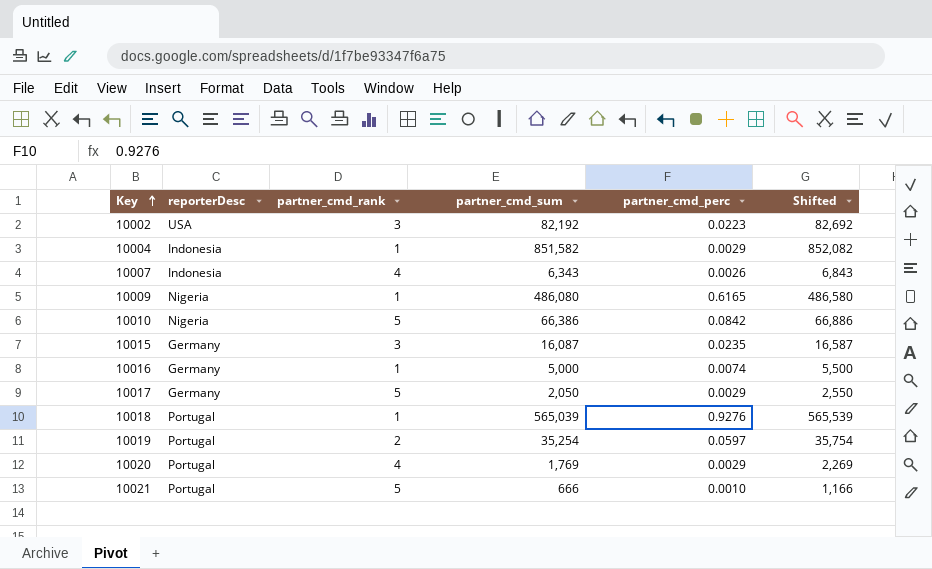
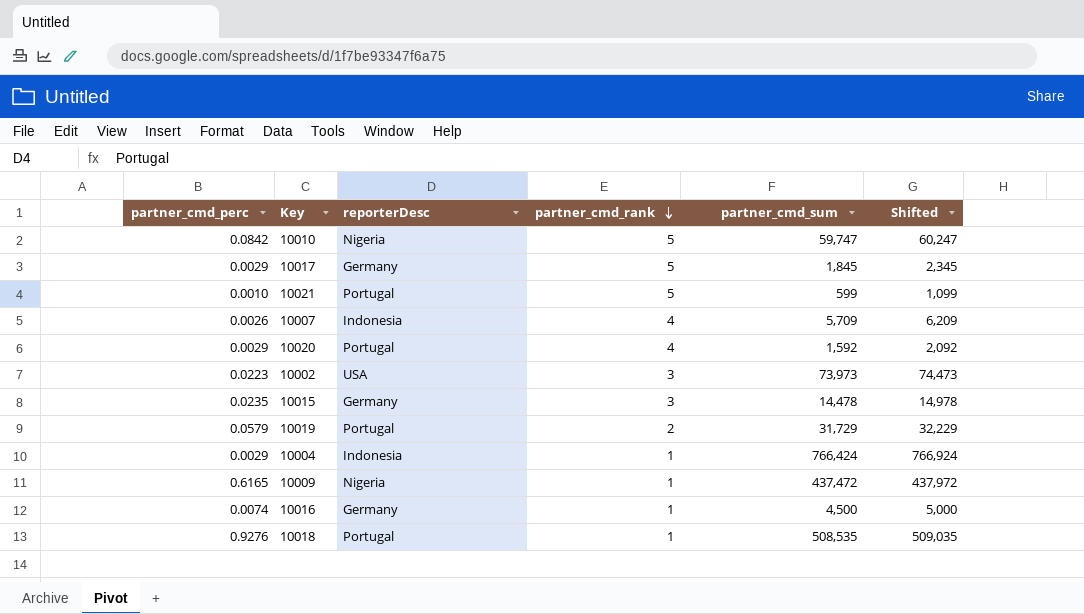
row order: Key ascending -> partner_cmd_rank descending
column partner_cmd_perc | position: 5 -> 1
10010 | partner_cmd_sum: 66,386 -> 59,747
10010 | Shifted: 66,886 -> 60,247
10017 | partner_cmd_sum: 2,050 -> 1,845
10017 | Shifted: 2,550 -> 2,345
10021 | partner_cmd_sum: 666 -> 599
10021 | Shifted: 1,166 -> 1,099
10007 | partner_cmd_sum: 6,343 -> 5,709
10007 | Shifted: 6,843 -> 6,209
10020 | partner_cmd_sum: 1,769 -> 1,592
10020 | Shifted: 2,269 -> 2,092
10002 | partner_cmd_sum: 82,192 -> 73,973
10002 | Shifted: 82,692 -> 74,473
10015 | partner_cmd_sum: 16,087 -> 14,478
10015 | Shifted: 16,587 -> 14,978
10019 | partner_cmd_perc: 0.0597 -> 0.0579
10019 | partner_cmd_sum: 35,254 -> 31,729
10019 | Shifted: 35,754 -> 32,229
10004 | partner_cmd_sum: 851,582 -> 766,424
10004 | Shifted: 852,082 -> 766,924
10009 | partner_cmd_sum: 486,080 -> 437,472
10009 | Shifted: 486,580 -> 437,972
10016 | partner_cmd_sum: 5,000 -> 4,500
10016 | Shifted: 5,500 -> 5,000
10018 | partner_cmd_sum: 565,039 -> 508,535
10018 | Shifted: 565,539 -> 509,035

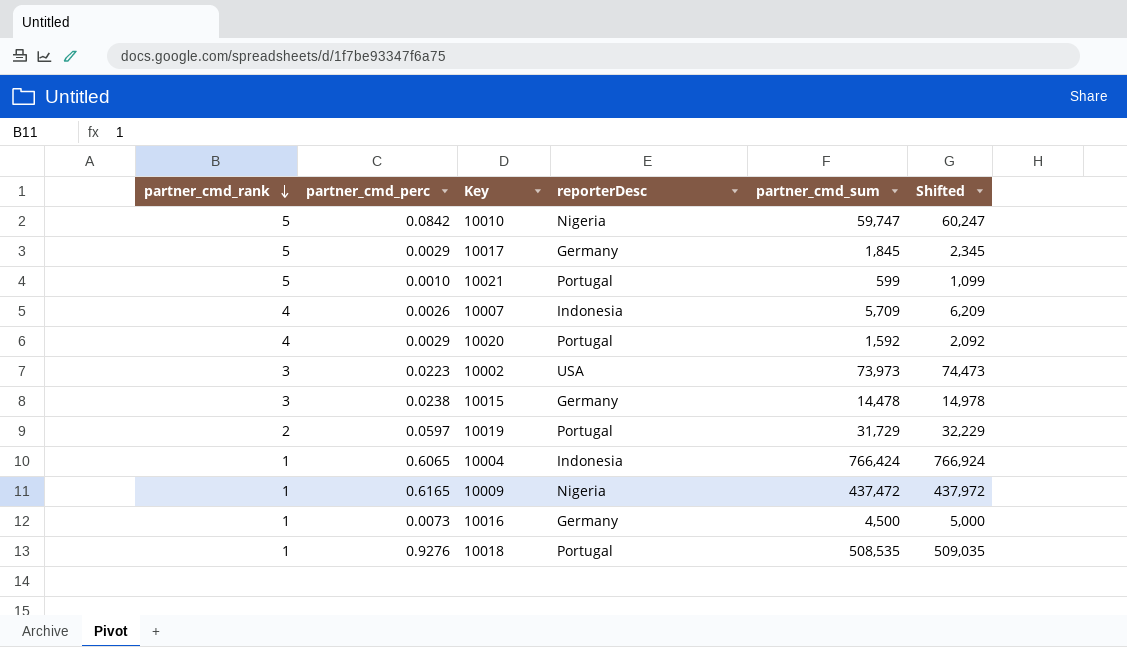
column partner_cmd_rank | position: 4 -> 1
10015 | partner_cmd_perc: 0.0235 -> 0.0238
10019 | partner_cmd_perc: 0.0579 -> 0.0597
10004 | partner_cmd_perc: 0.0029 -> 0.6065
10016 | partner_cmd_perc: 0.0074 -> 0.0073

